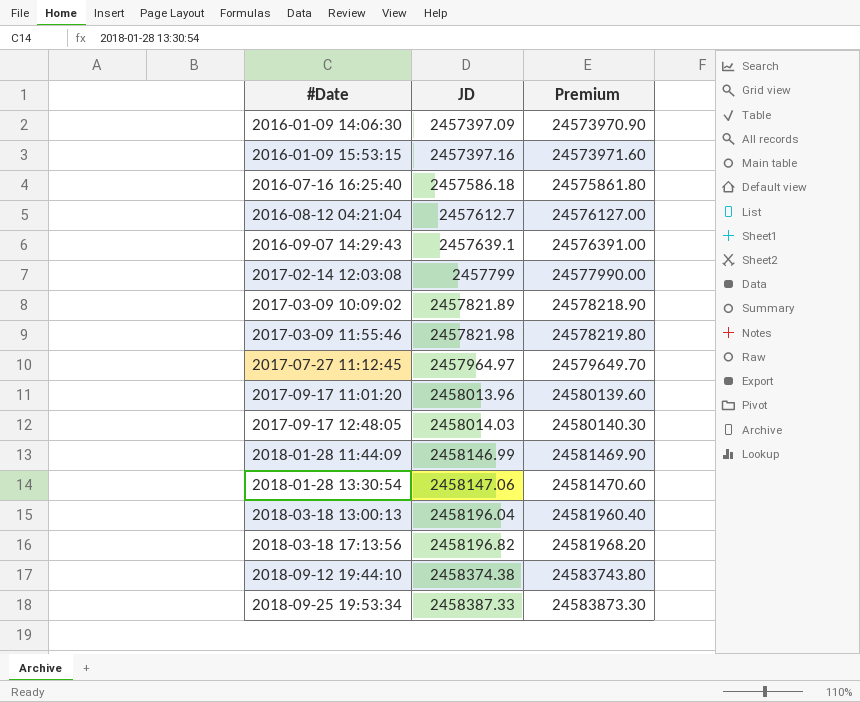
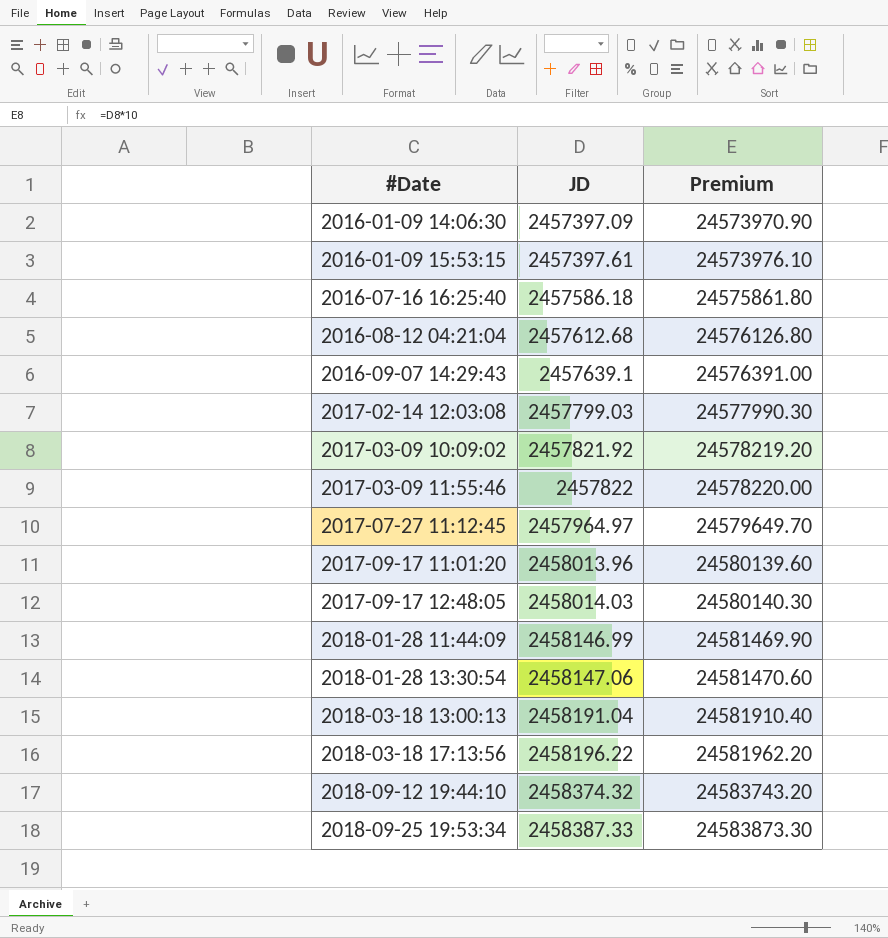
2016-01-09 15:53:15 | JD: 2457397.16 -> 2457397.61
2016-01-09 15:53:15 | Premium: 24573971.60 -> 24573976.10
2016-08-12 04:21:04 | JD: 2457612.7 -> 2457612.68
2016-08-12 04:21:04 | Premium: 24576127.00 -> 24576126.80
2017-02-14 12:03:08 | JD: 2457799 -> 2457799.03
2017-02-14 12:03:08 | Premium: 24577990.00 -> 24577990.30
2017-03-09 10:09:02 | JD: 2457821.89 -> 2457821.92
2017-03-09 10:09:02 | Premium: 24578218.90 -> 24578219.20
2017-03-09 11:55:46 | JD: 2457821.98 -> 2457822
2017-03-09 11:55:46 | Premium: 24578219.80 -> 24578220.00
2018-03-18 13:00:13 | JD: 2458196.04 -> 2458191.04
2018-03-18 13:00:13 | Premium: 24581960.40 -> 24581910.40
2018-03-18 17:13:56 | JD: 2458196.82 -> 2458196.22
2018-03-18 17:13:56 | Premium: 24581968.20 -> 24581962.20
2018-09-12 19:44:10 | JD: 2458374.38 -> 2458374.32
2018-09-12 19:44:10 | Premium: 24583743.80 -> 24583743.20

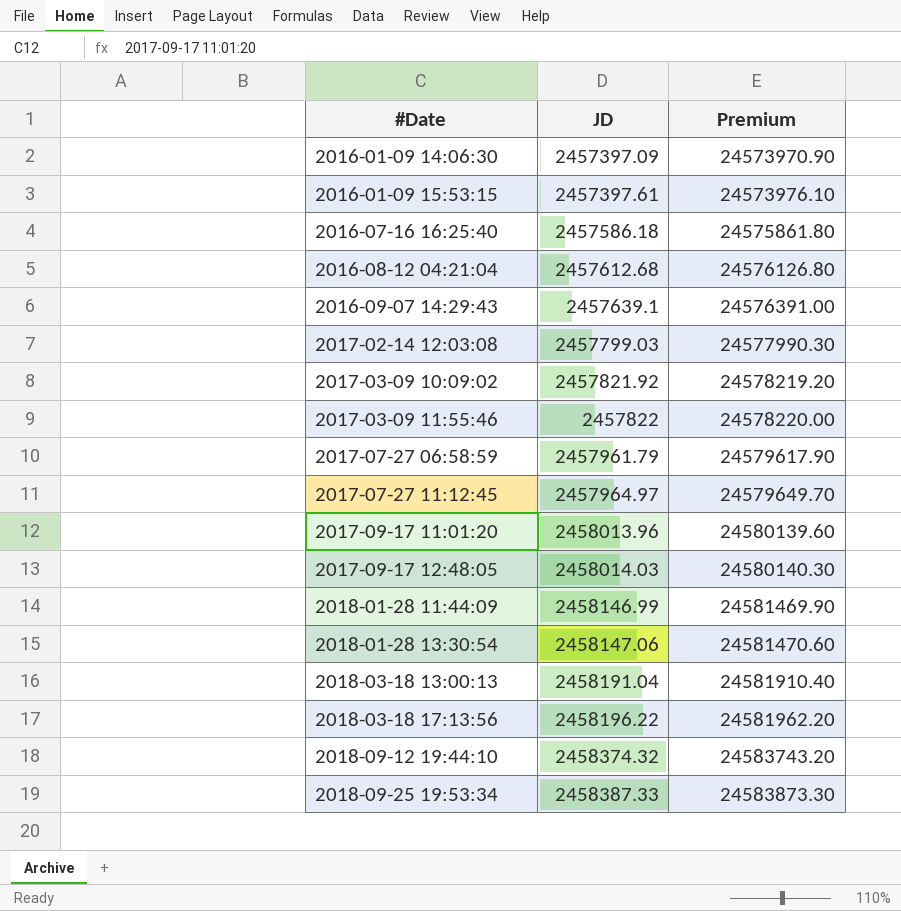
row 2017-07-27 06:58:59: none -> 2457961.79 | 24579617.90

